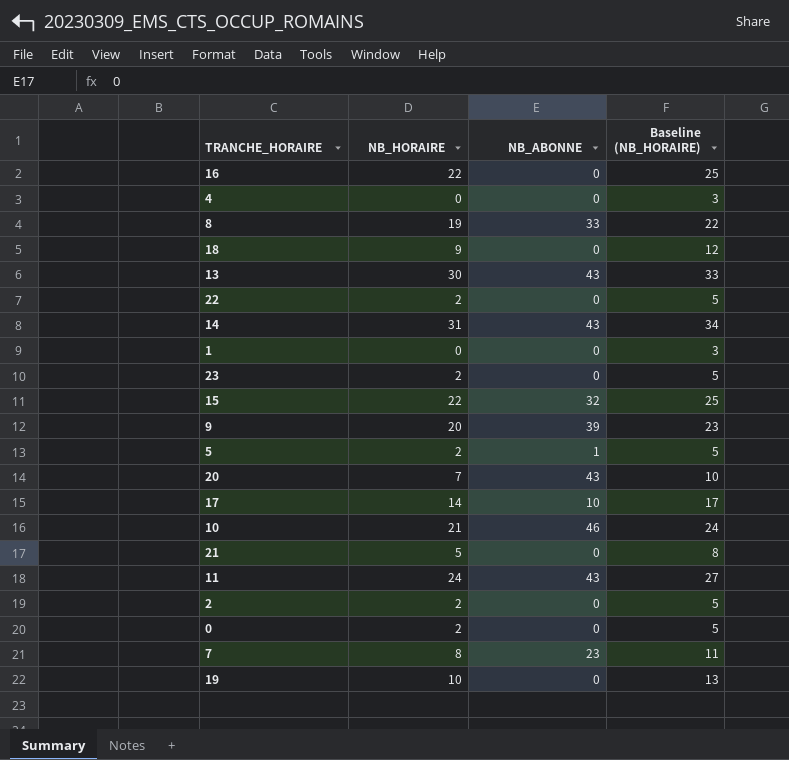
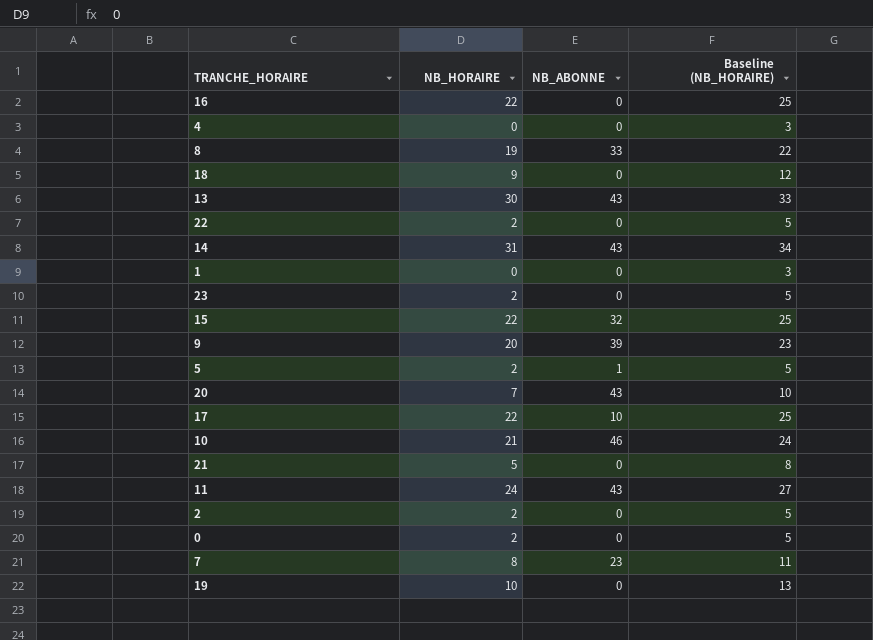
17 | NB_HORAIRE: 14 -> 22
17 | Baseline (NB_HORAIRE): 17 -> 25

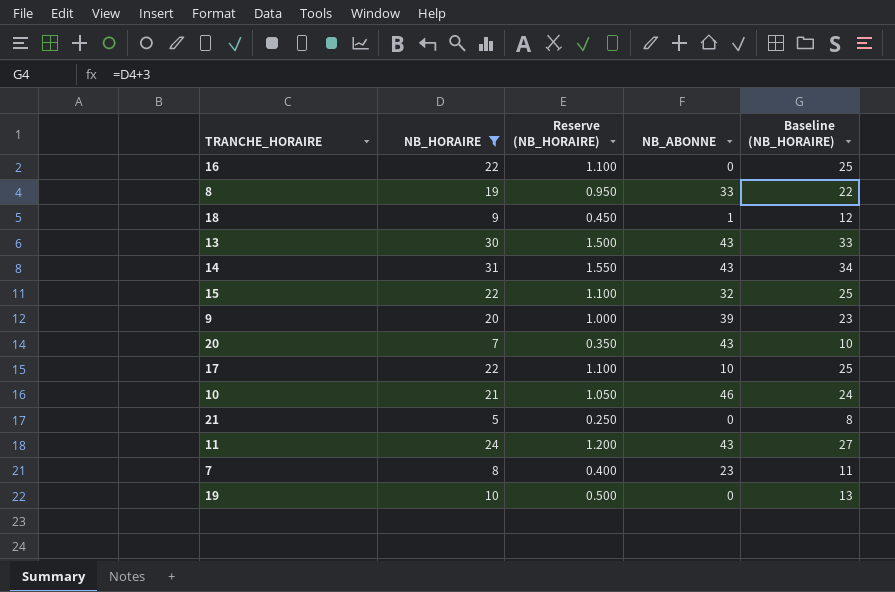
filter: none -> NB_HORAIRE >= 5
column Reserve (NB_HORAIRE) | formula: none -> [NB_HORAIRE] * 0.05
18 | NB_ABONNE: 0 -> 1

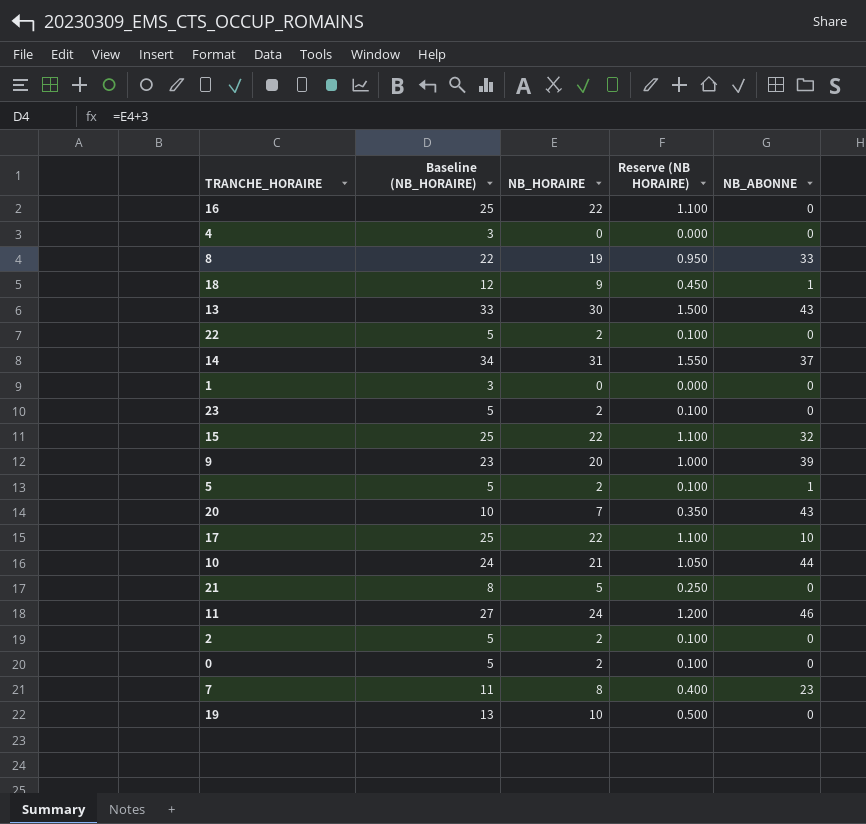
filter: NB_HORAIRE >= 5 -> none
column Baseline (NB_HORAIRE) | position: 5 -> 2
column name: Reserve (NB_HORAIRE) -> Reserve (NB HORAIRE)
14 | NB_ABONNE: 43 -> 37
10 | NB_ABONNE: 46 -> 44
11 | NB_ABONNE: 43 -> 46

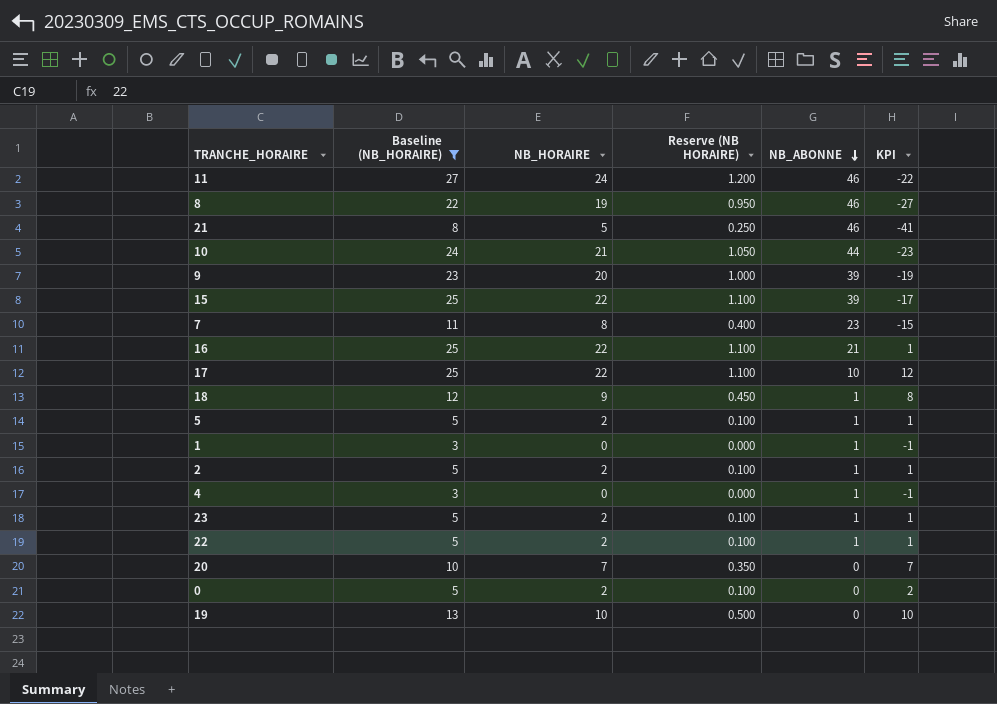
filter: none -> Baseline (NB_HORAIRE) <= 27
row order: none -> NB_ABONNE descending
column KPI | formula: none -> [NB_HORAIRE] - [NB_ABONNE]
8 | NB_ABONNE: 33 -> 46
21 | NB_ABONNE: 0 -> 46
15 | NB_ABONNE: 32 -> 39
16 | NB_ABONNE: 0 -> 21
1 | NB_ABONNE: 0 -> 1
2 | NB_ABONNE: 0 -> 1
4 | NB_ABONNE: 0 -> 1
23 | NB_ABONNE: 0 -> 1
22 | NB_ABONNE: 0 -> 1
20 | NB_ABONNE: 43 -> 0

